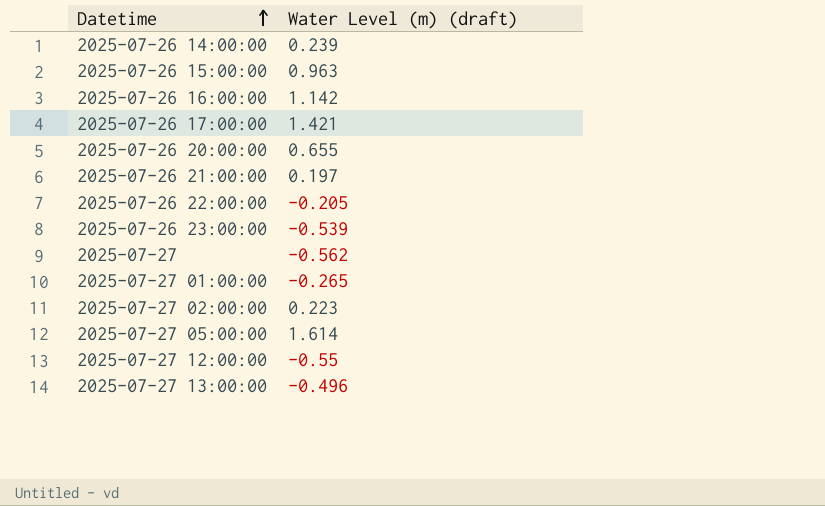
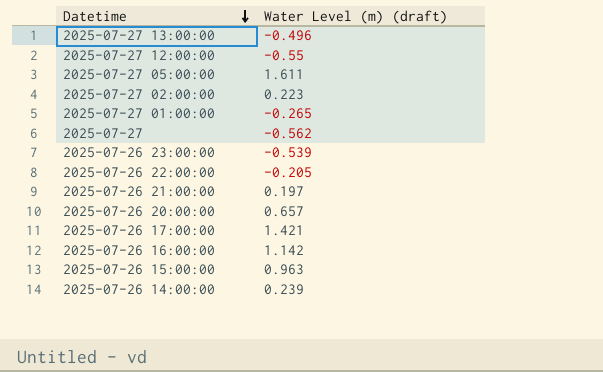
row order: Datetime ascending -> Datetime descending
2025-07-27 05:00:00 | Water Level (m) (draft): 1.614 -> 1.611
2025-07-26 20:00:00 | Water Level (m) (draft): 0.655 -> 0.657

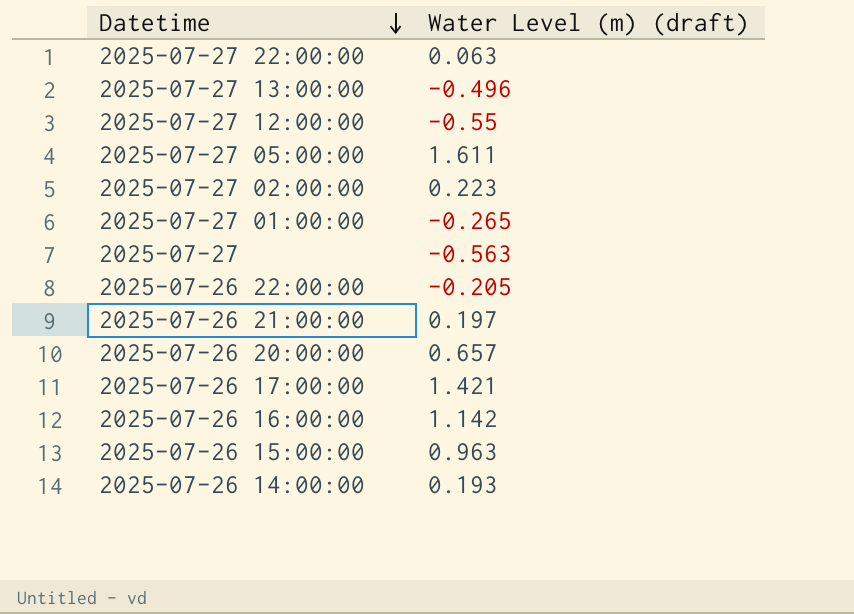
row 2025-07-26 23:00:00: -0.539 -> none
row 2025-07-27 22:00:00: none -> 0.063
2025-07-27 | Water Level (m) (draft): -0.562 -> -0.563
2025-07-26 14:00:00 | Water Level (m) (draft): 0.239 -> 0.193

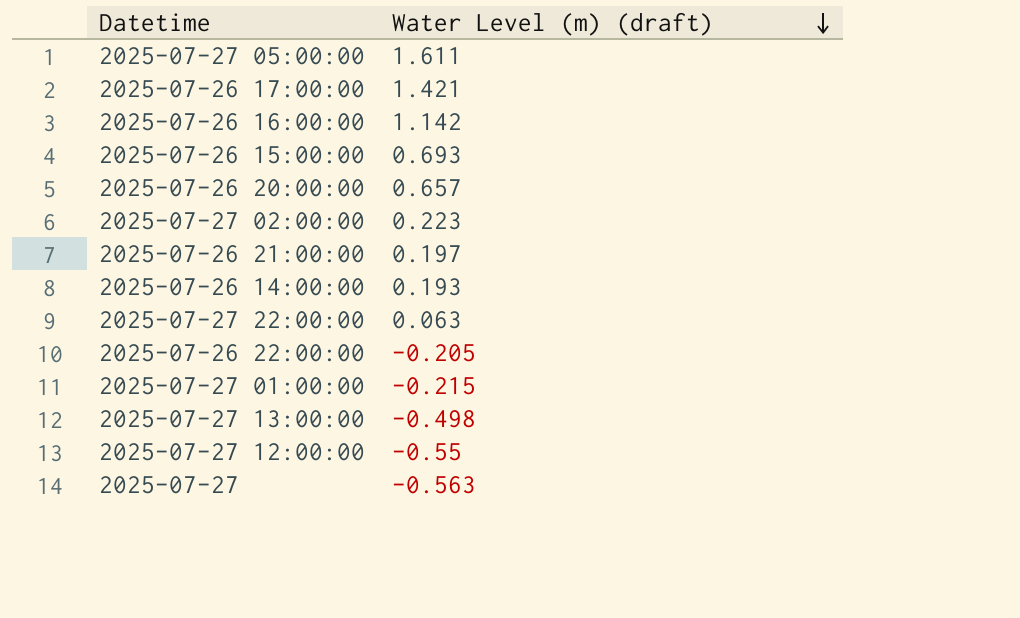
row order: Datetime descending -> Water Level (m) (draft) descending
2025-07-26 15:00:00 | Water Level (m) (draft): 0.963 -> 0.693
2025-07-27 01:00:00 | Water Level (m) (draft): -0.265 -> -0.215
2025-07-27 13:00:00 | Water Level (m) (draft): -0.496 -> -0.498

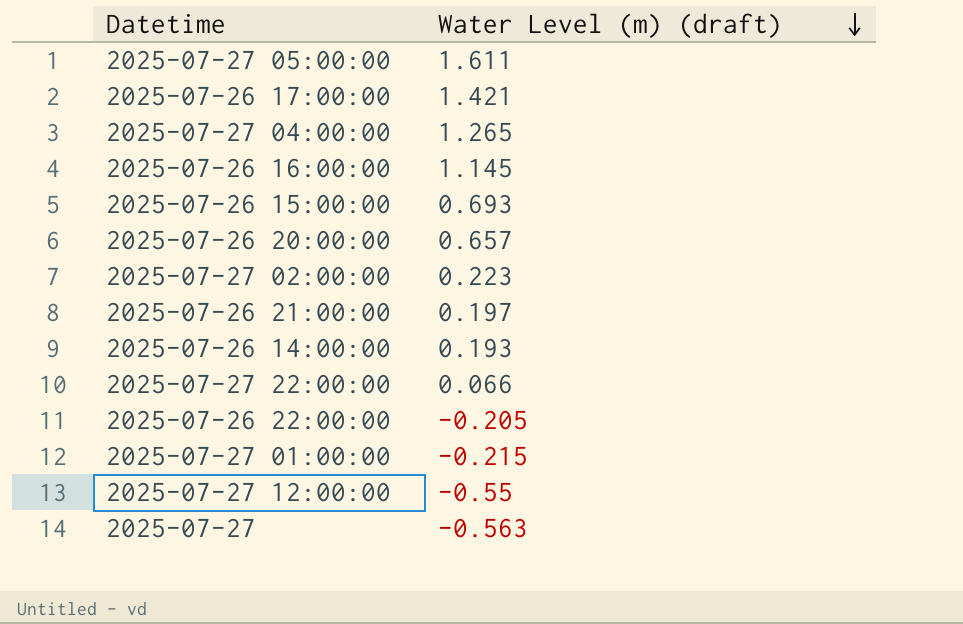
row 2025-07-27 13:00:00: -0.498 -> none
row 2025-07-27 04:00:00: none -> 1.265
2025-07-26 16:00:00 | Water Level (m) (draft): 1.142 -> 1.145
2025-07-27 22:00:00 | Water Level (m) (draft): 0.063 -> 0.066

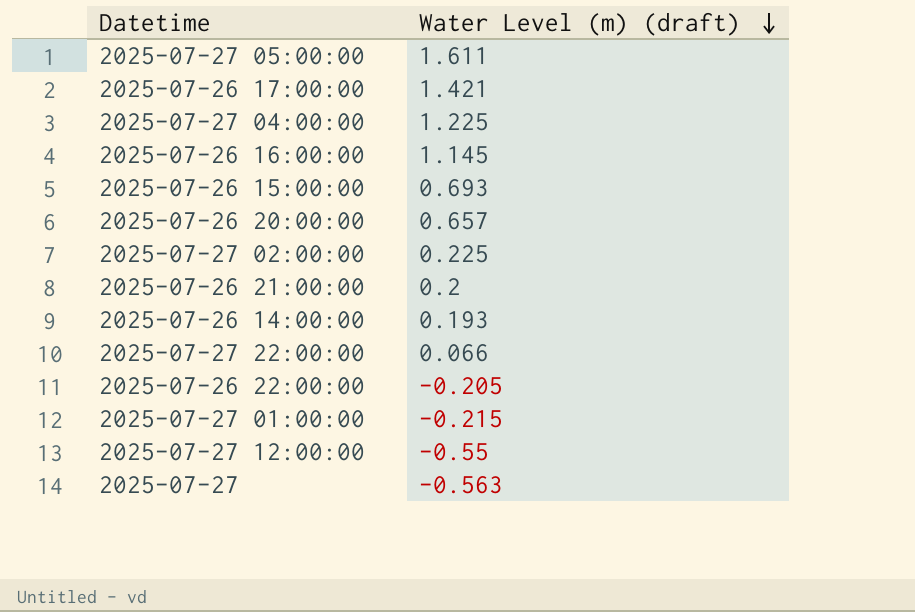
2025-07-27 04:00:00 | Water Level (m) (draft): 1.265 -> 1.225
2025-07-27 02:00:00 | Water Level (m) (draft): 0.223 -> 0.225
2025-07-26 21:00:00 | Water Level (m) (draft): 0.197 -> 0.2

